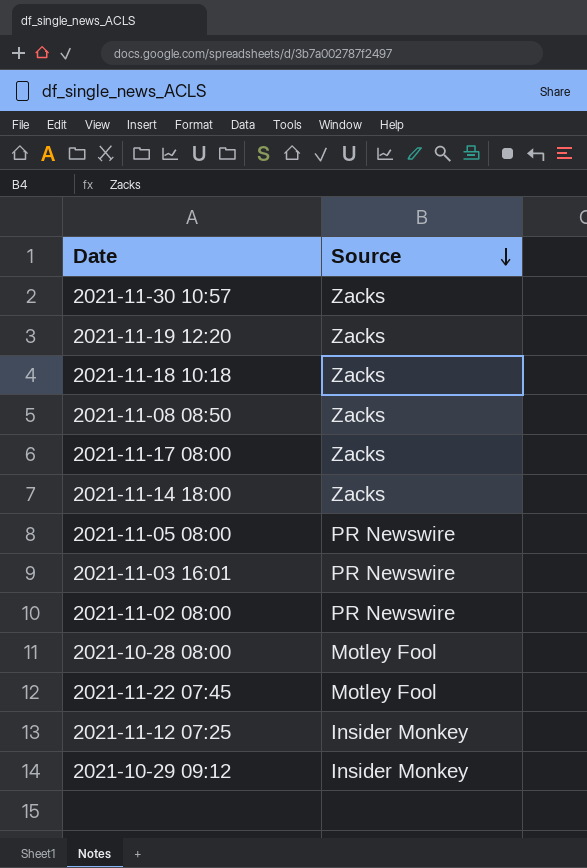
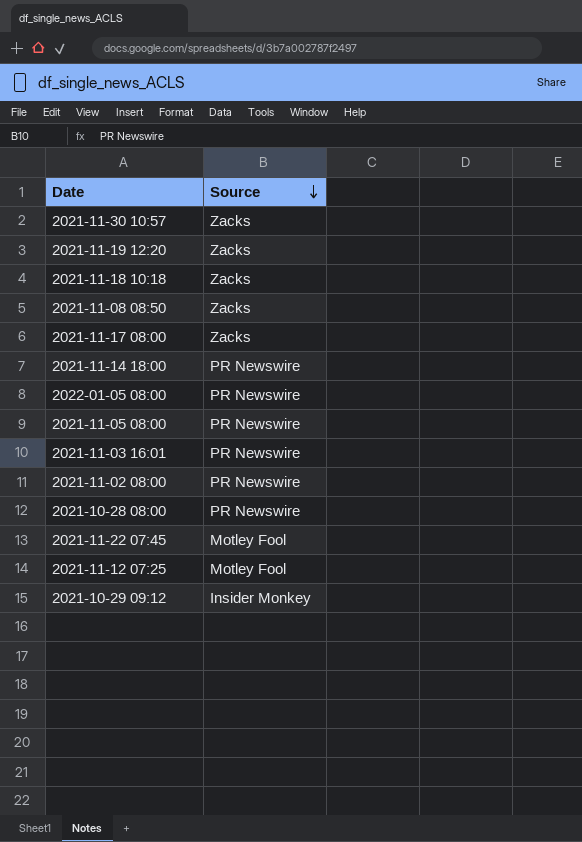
2021-11-14 18:00 | Source: Zacks -> PR Newswire
row 2022-01-05 08:00: none -> PR Newswire
2021-10-28 08:00 | Source: Motley Fool -> PR Newswire
2021-11-12 07:25 | Source: Insider Monkey -> Motley Fool

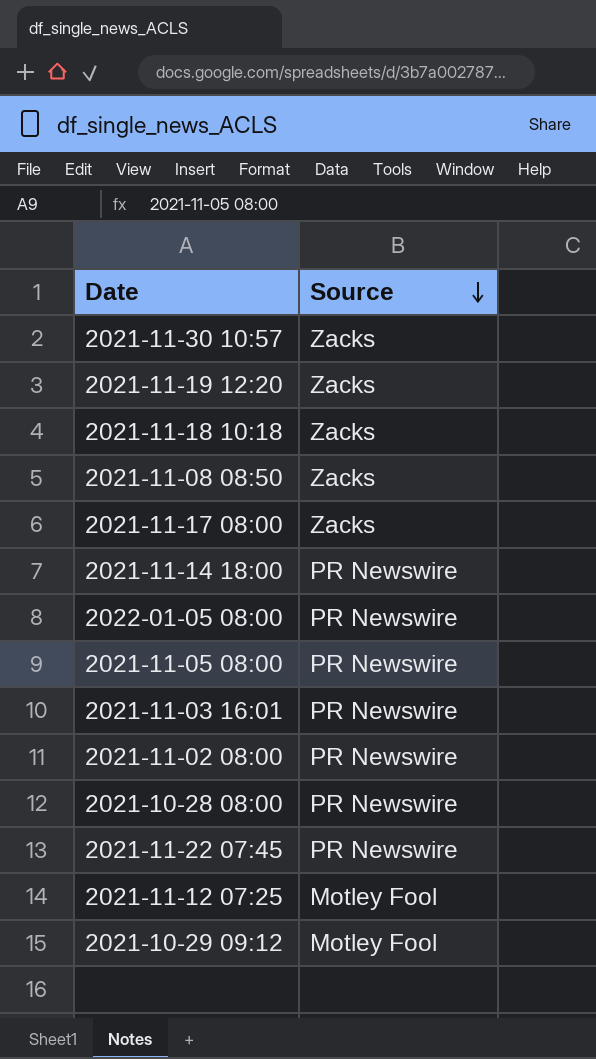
2021-11-22 07:45 | Source: Motley Fool -> PR Newswire
2021-10-29 09:12 | Source: Insider Monkey -> Motley Fool

